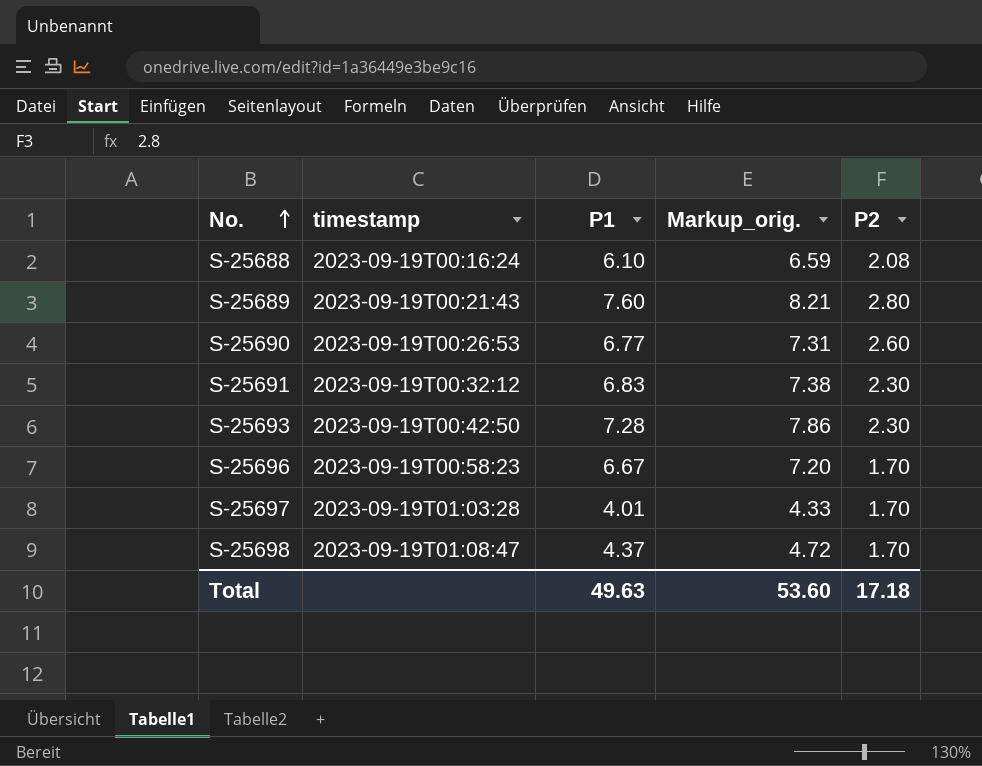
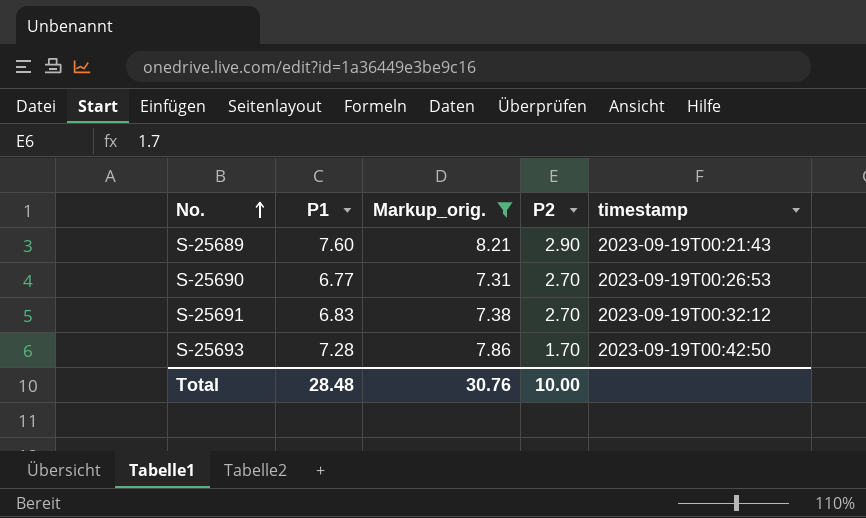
filter: none -> Markup_orig. >= 7.31
column timestamp | position: 2 -> 5
S-25689 | P2: 2.80 -> 2.90
S-25690 | P2: 2.60 -> 2.70
S-25691 | P2: 2.30 -> 2.70
S-25693 | P2: 2.30 -> 1.70
Total | P1: 49.63 -> 28.48
Total | Markup_orig.: 53.60 -> 30.76
Total | P2: 17.18 -> 10.00

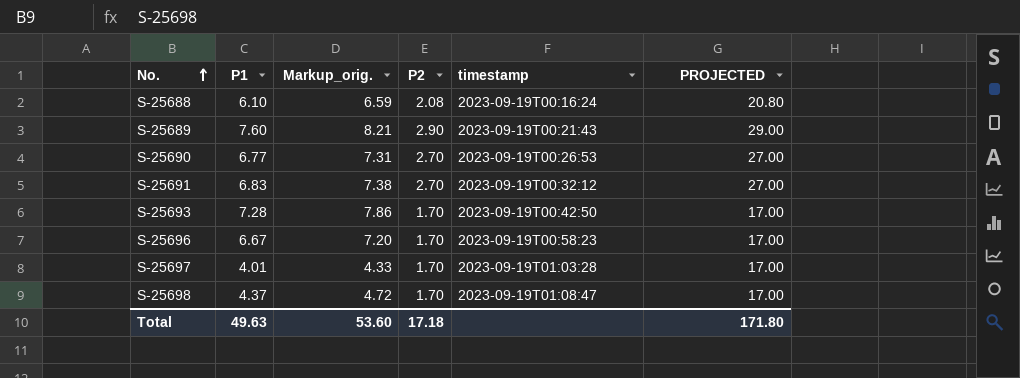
filter: Markup_orig. >= 7.31 -> none
column PROJECTED | formula: none -> [P2] * 10
Total | P1: 28.48 -> 49.63
Total | Markup_orig.: 30.76 -> 53.60
Total | P2: 10.00 -> 17.18

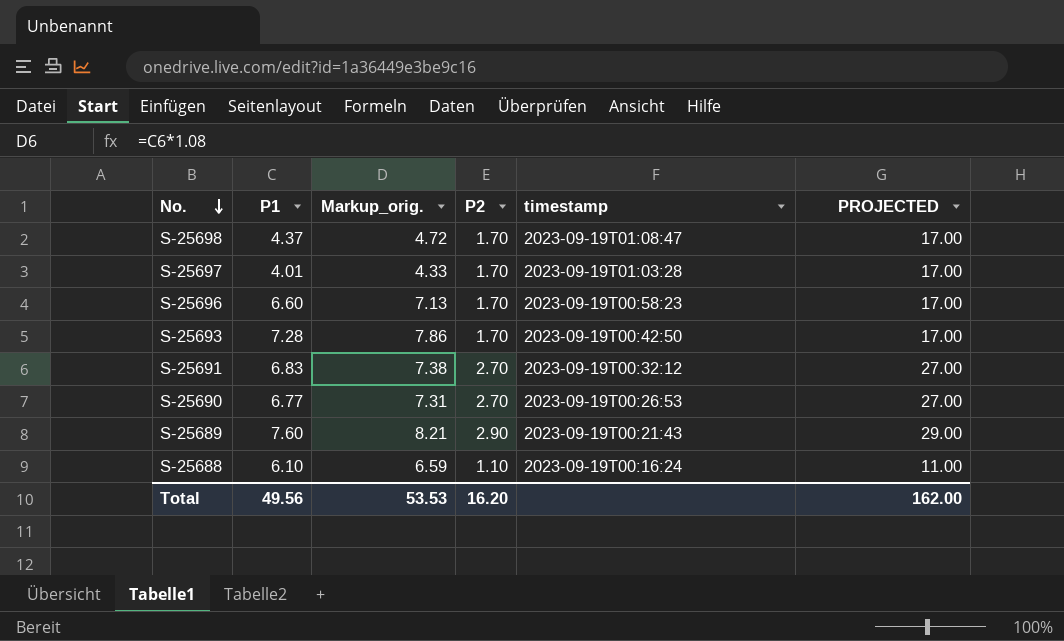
row order: No. ascending -> No. descending
S-25696 | P1: 6.67 -> 6.60
S-25696 | Markup_orig.: 7.20 -> 7.13
S-25688 | P2: 2.08 -> 1.10
S-25688 | PROJECTED: 20.80 -> 11.00
Total | P1: 49.63 -> 49.56
Total | Markup_orig.: 53.60 -> 53.53
Total | P2: 17.18 -> 16.20
Total | PROJECTED: 171.80 -> 162.00

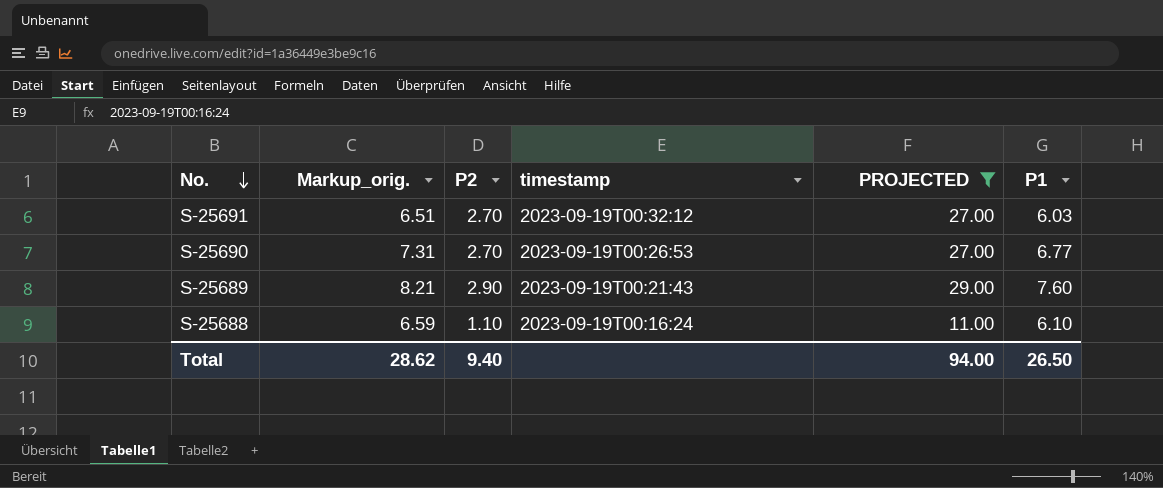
filter: none -> PROJECTED != 17.00
column P1 | position: 2 -> 6
S-25691 | Markup_orig.: 7.38 -> 6.51
S-25691 | P1: 6.83 -> 6.03
Total | Markup_orig.: 53.53 -> 28.62
Total | P2: 16.20 -> 9.40
Total | PROJECTED: 162.00 -> 94.00
Total | P1: 49.56 -> 26.50

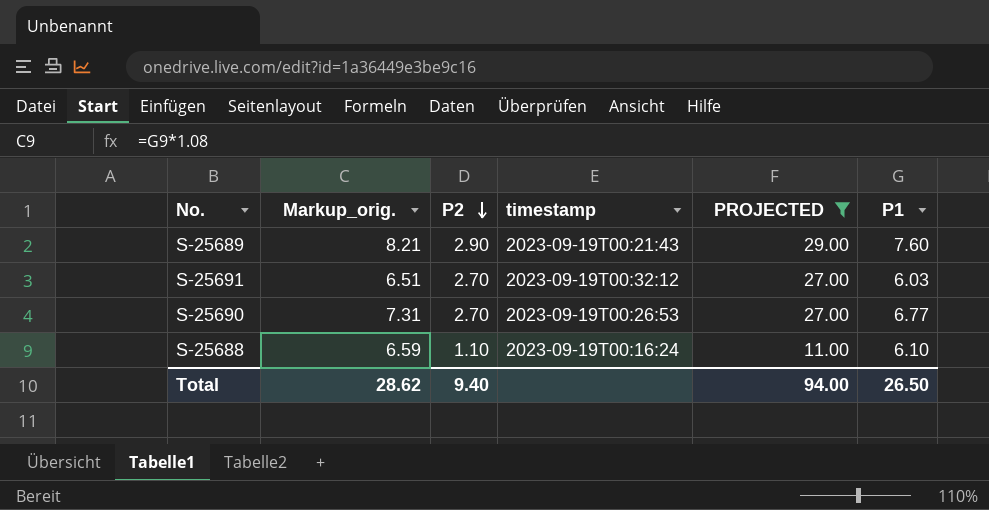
row order: No. descending -> P2 descending

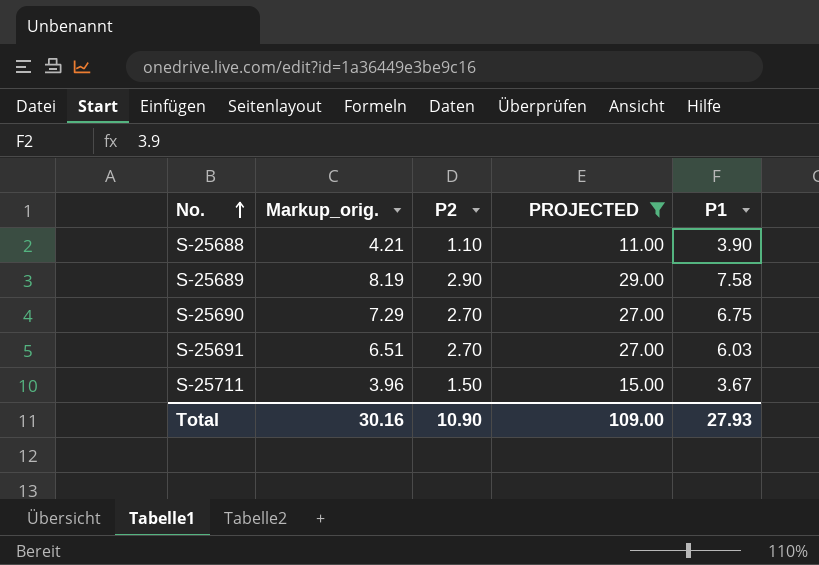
row order: P2 descending -> No. ascending
column timestamp | position: 4 -> none
S-25688 | Markup_orig.: 6.59 -> 4.21
S-25688 | P1: 6.10 -> 3.90
S-25689 | Markup_orig.: 8.21 -> 8.19
S-25689 | P1: 7.60 -> 7.58
S-25690 | Markup_orig.: 7.31 -> 7.29
S-25690 | P1: 6.77 -> 6.75
row S-25711: none -> 3.96 | 1.50 | 15.00 | 3.67
Total | Markup_orig.: 28.62 -> 30.16
Total | P2: 9.40 -> 10.90
Total | PROJECTED: 94.00 -> 109.00
Total | P1: 26.50 -> 27.93

